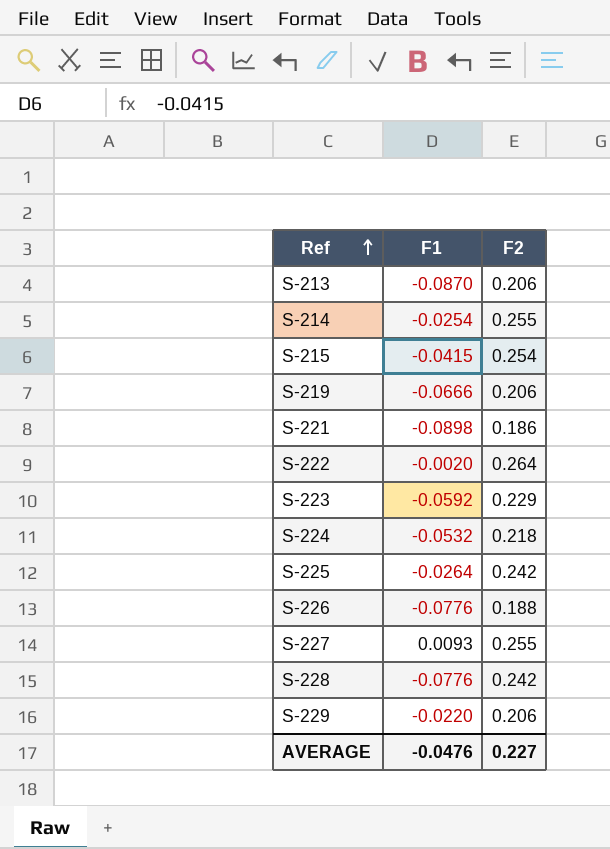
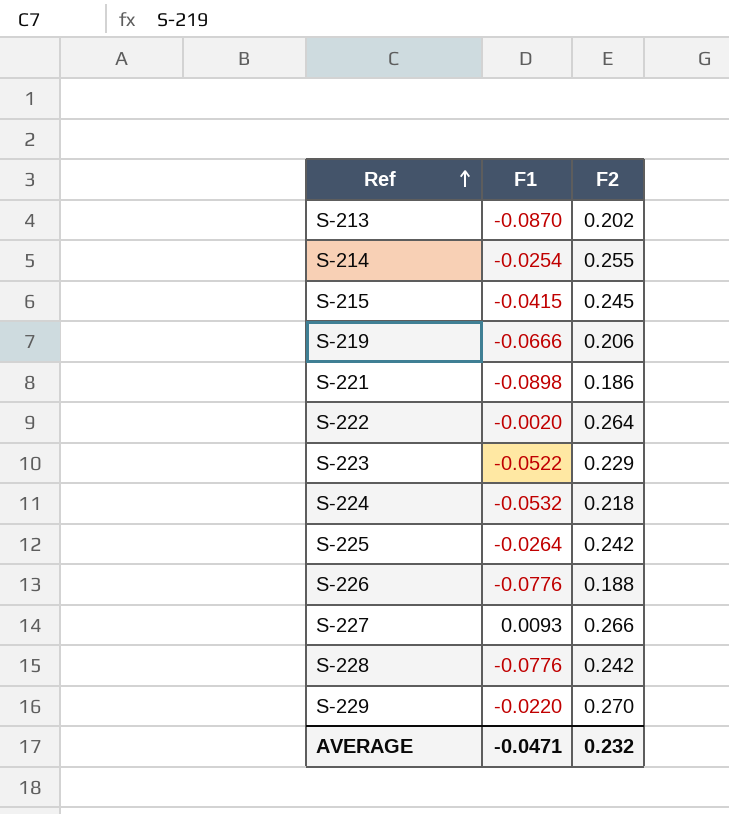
S-213 | F2: 0.206 -> 0.202
S-215 | F2: 0.254 -> 0.245
S-223 | F1: -0.0592 -> -0.0522
S-227 | F2: 0.255 -> 0.266
S-229 | F2: 0.206 -> 0.270
AVERAGE | F1: -0.0476 -> -0.0471
AVERAGE | F2: 0.227 -> 0.232

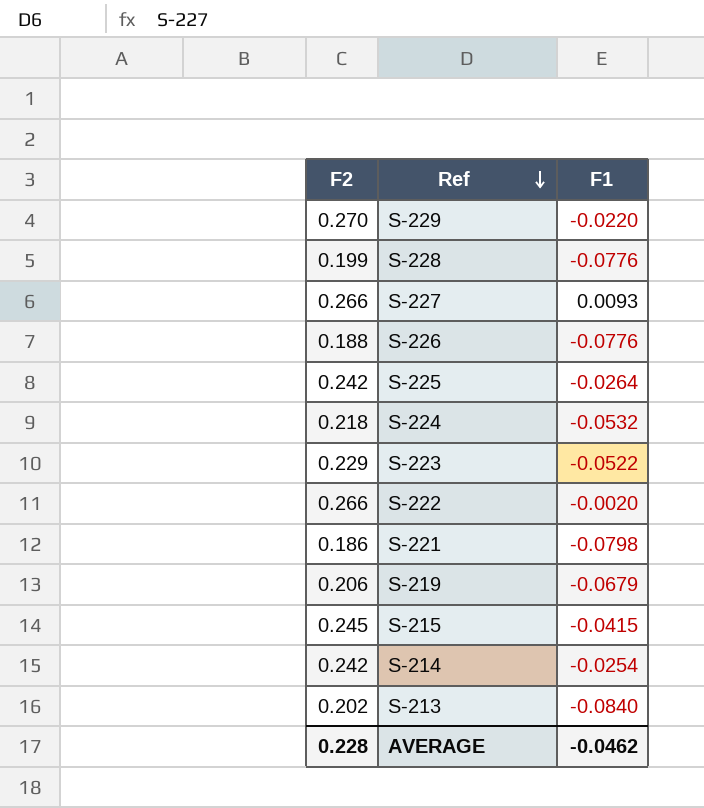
row order: Ref ascending -> Ref descending
column F2 | position: 3 -> 1
S-228 | F2: 0.242 -> 0.199
S-222 | F2: 0.264 -> 0.266
S-221 | F1: -0.0898 -> -0.0798
S-219 | F1: -0.0666 -> -0.0679
S-214 | F2: 0.255 -> 0.242
S-213 | F1: -0.0870 -> -0.0840
AVERAGE | F2: 0.232 -> 0.228
AVERAGE | F1: -0.0471 -> -0.0462

